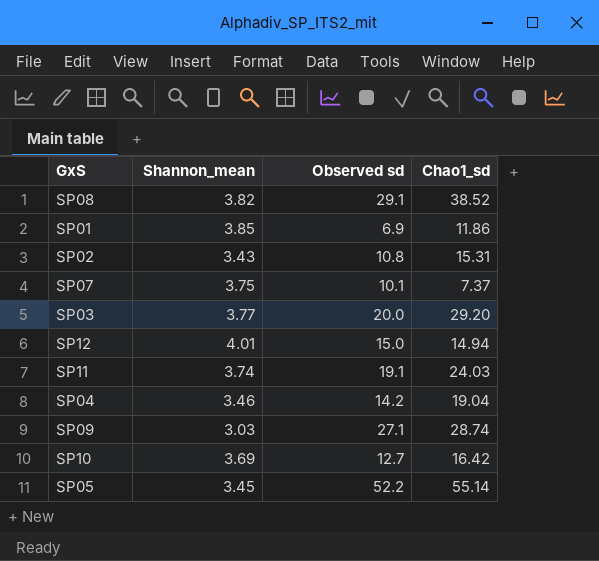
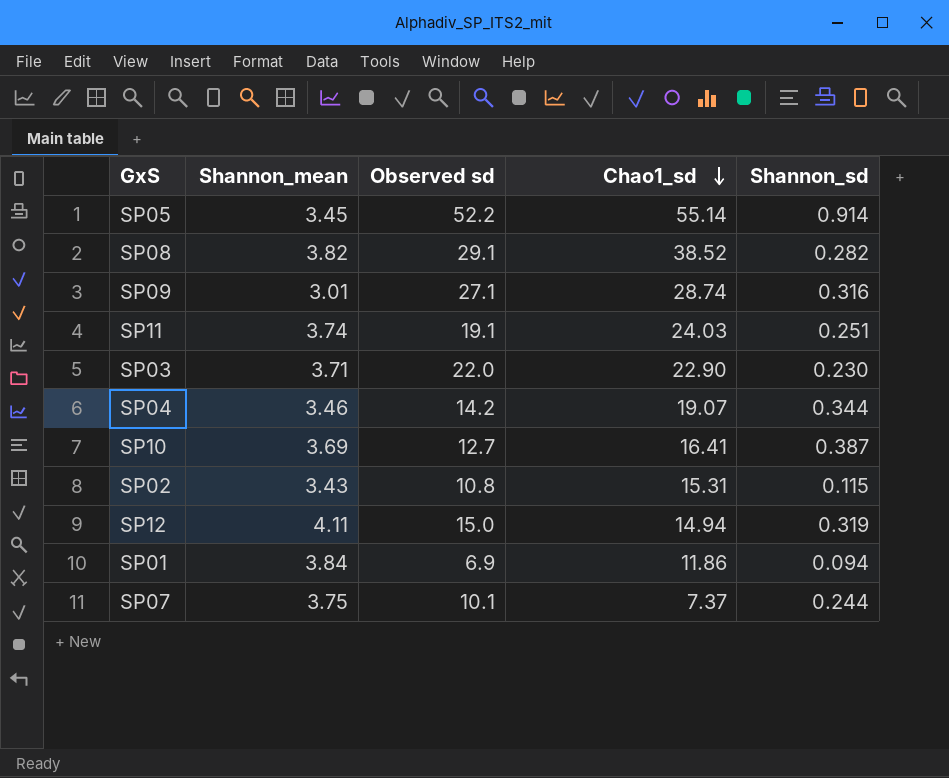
row order: none -> Chao1_sd descending
column Shannon_sd | position: none -> 5
SP09 | Shannon_mean: 3.03 -> 3.01
SP03 | Shannon_mean: 3.77 -> 3.71
SP03 | Observed sd: 20.0 -> 22.0
SP03 | Chao1_sd: 29.20 -> 22.90
SP04 | Chao1_sd: 19.04 -> 19.07
SP10 | Chao1_sd: 16.42 -> 16.41
SP12 | Shannon_mean: 4.01 -> 4.11
SP01 | Shannon_mean: 3.85 -> 3.84

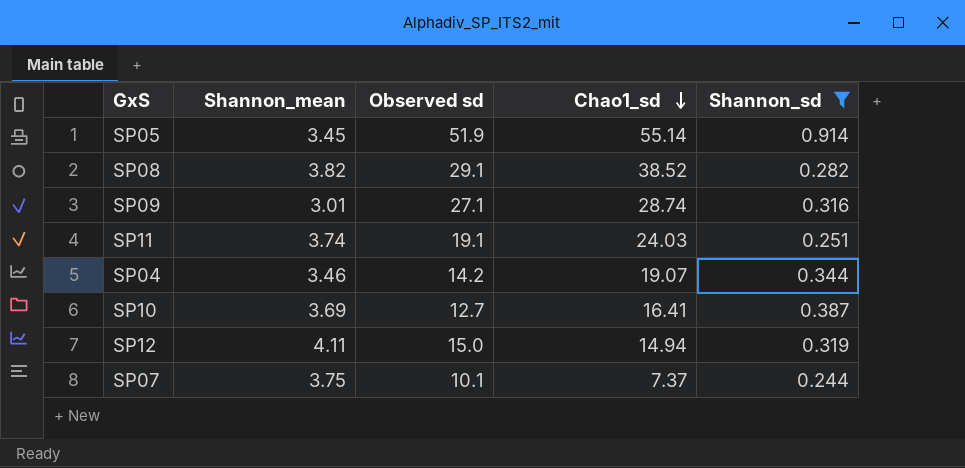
filter: none -> Shannon_sd >= 0.244
SP05 | Observed sd: 52.2 -> 51.9

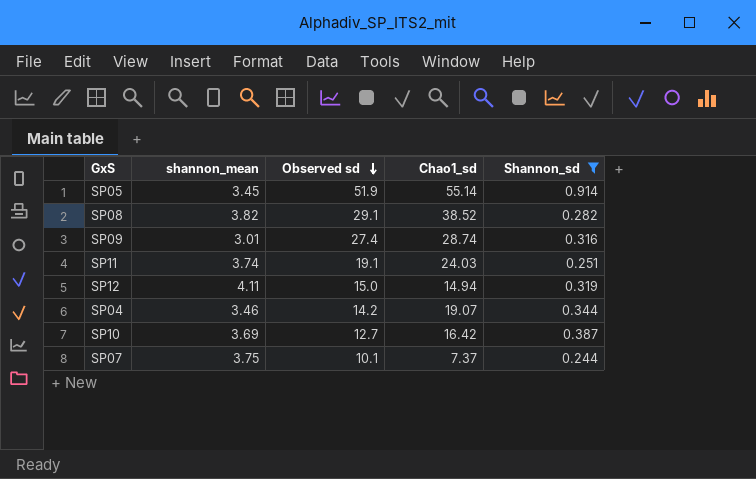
row order: Chao1_sd descending -> Observed sd descending
column name: Shannon_mean -> shannon_mean
SP09 | Observed sd: 27.1 -> 27.4
SP10 | Chao1_sd: 16.41 -> 16.42

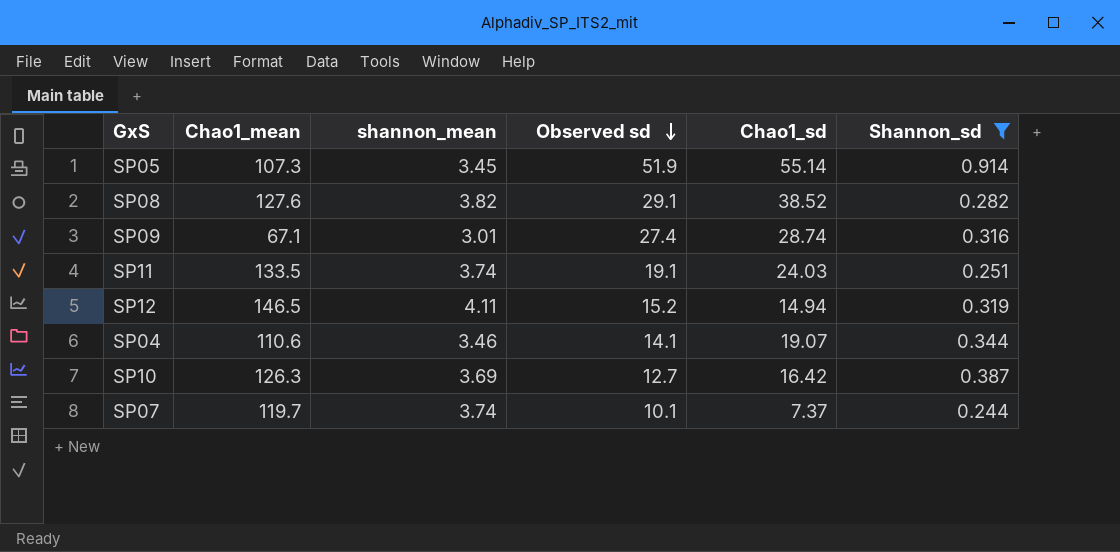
column Chao1_mean | position: none -> 2
SP12 | Observed sd: 15.0 -> 15.2
SP04 | Observed sd: 14.2 -> 14.1
SP07 | shannon_mean: 3.75 -> 3.74

